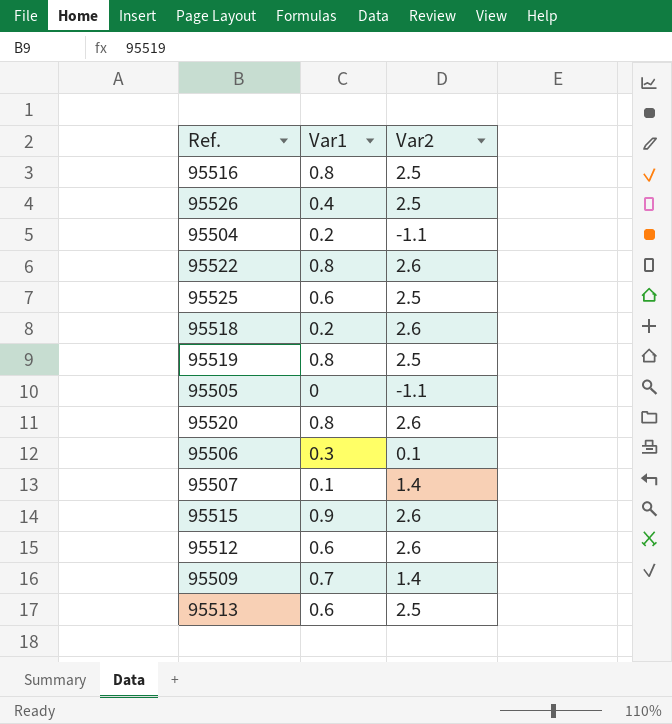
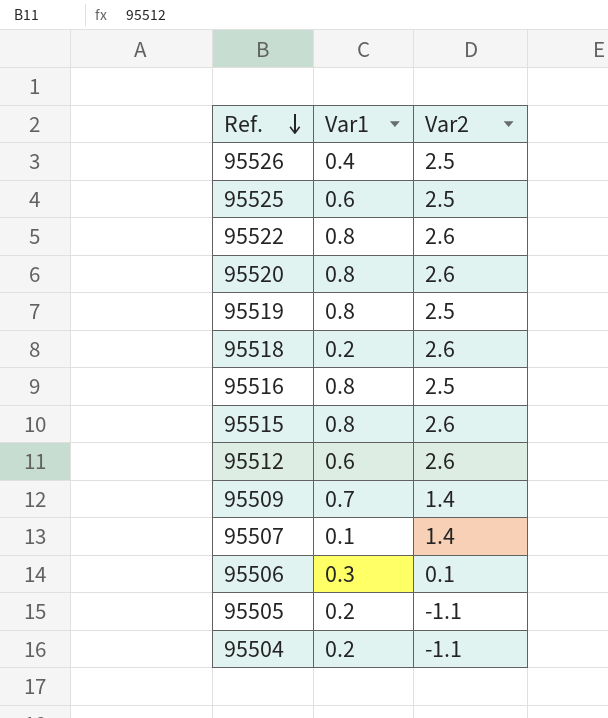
row order: none -> Ref. descending
row 95513: 0.6 | 2.5 -> none
95515 | Var1: 0.9 -> 0.8
95505 | Var1: 0 -> 0.2

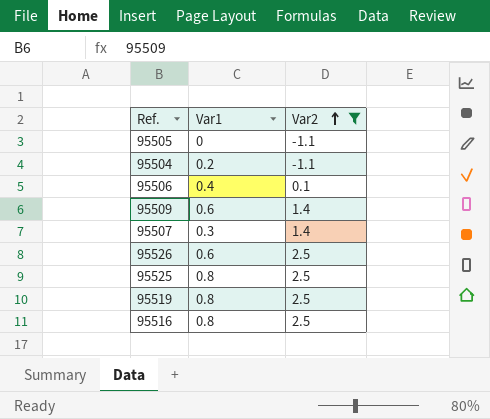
filter: none -> Var2 != 2.6
row order: Ref. descending -> Var2 ascending
95505 | Var1: 0.2 -> 0
95506 | Var1: 0.3 -> 0.4
95509 | Var1: 0.7 -> 0.6
95507 | Var1: 0.1 -> 0.3
95526 | Var1: 0.4 -> 0.6
95525 | Var1: 0.6 -> 0.8

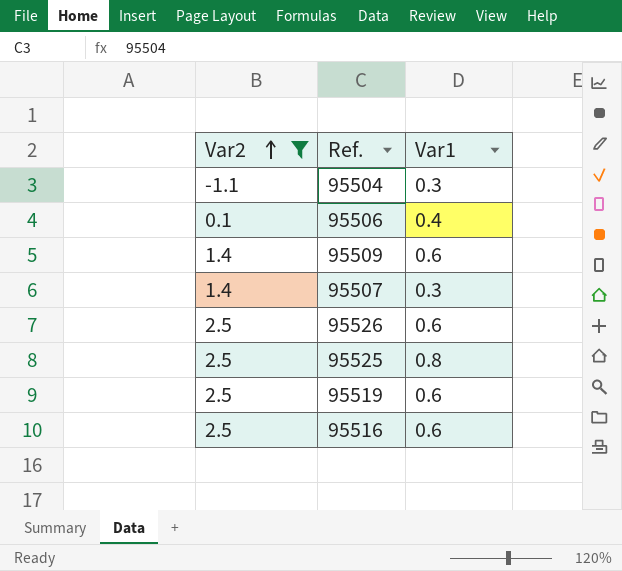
column Var2 | position: 3 -> 1
row 95505: 0 | -1.1 -> none
95504 | Var1: 0.2 -> 0.3
95519 | Var1: 0.8 -> 0.6
95516 | Var1: 0.8 -> 0.6

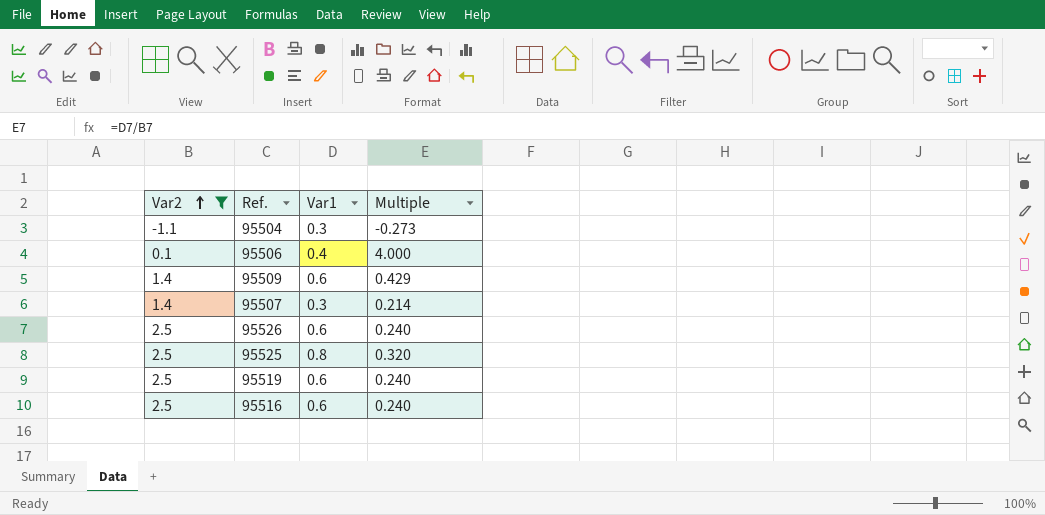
column Multiple | formula: none -> [Var1] / [Var2]

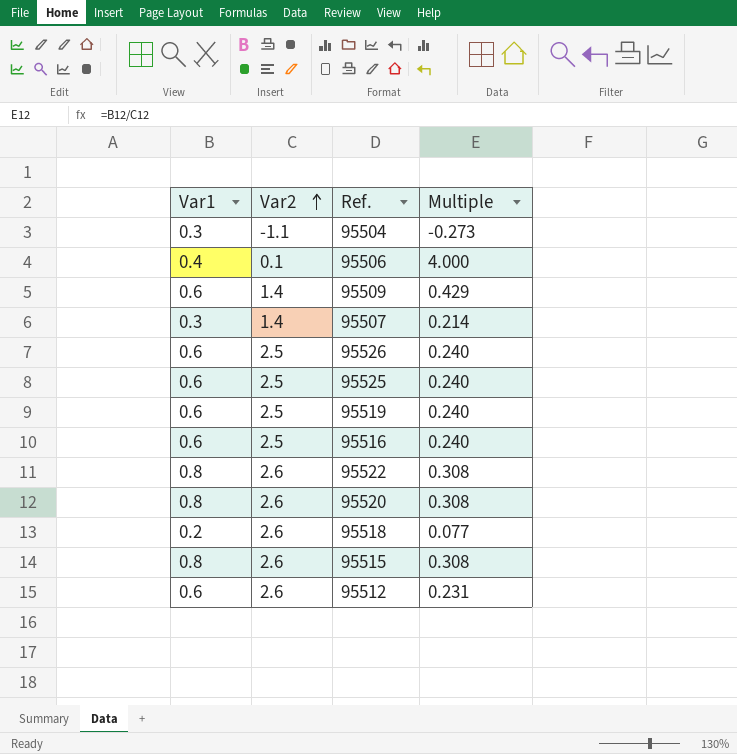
filter: Var2 != 2.6 -> none
column Var1 | position: 3 -> 1
95525 | Var1: 0.8 -> 0.6
95525 | Multiple: 0.320 -> 0.240

